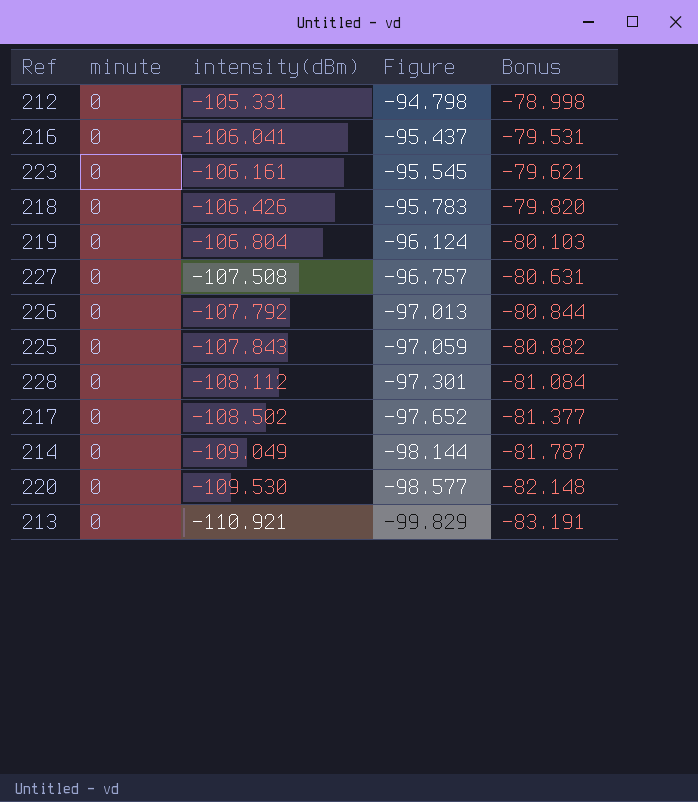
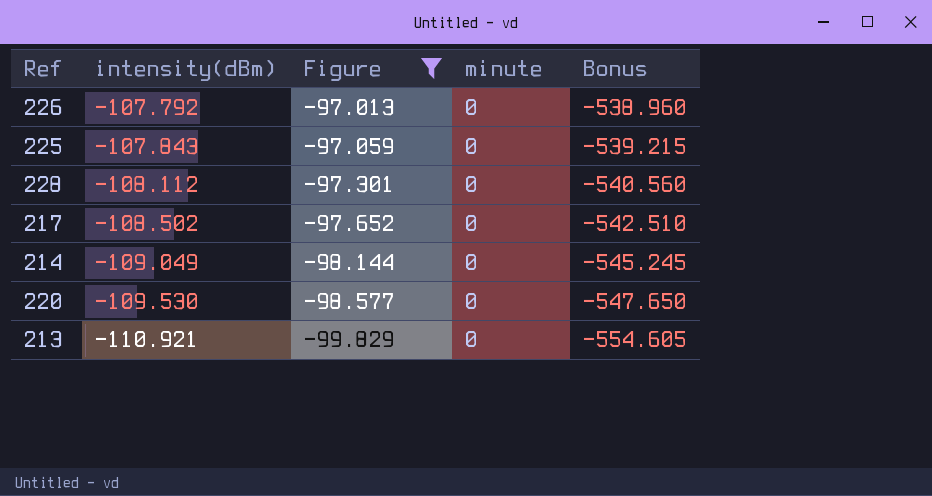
filter: none -> Figure <= -97.013
column minute | position: 2 -> 4
column Bonus | formula: [intensity(dBm)] * 0.75 -> [intensity(dBm)] * 5

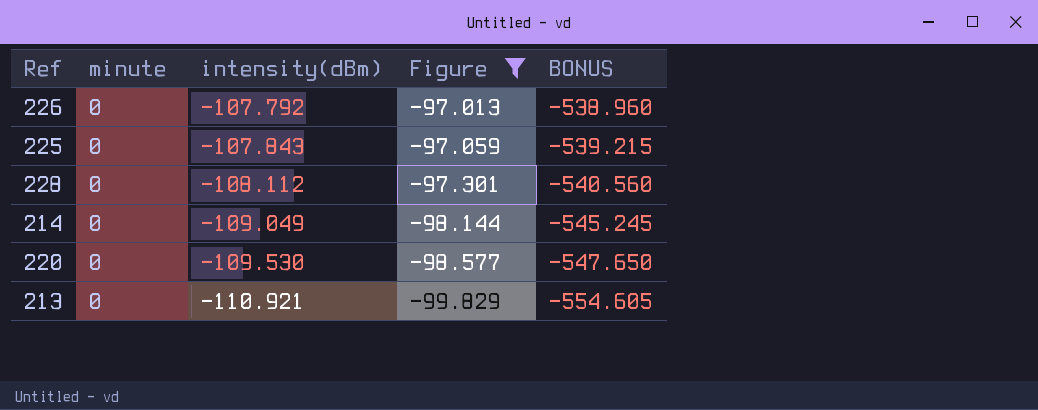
column minute | position: 4 -> 2
column name: Bonus -> BONUS
row 217: -108.502 | -97.652 | 0 | -542.510 -> none

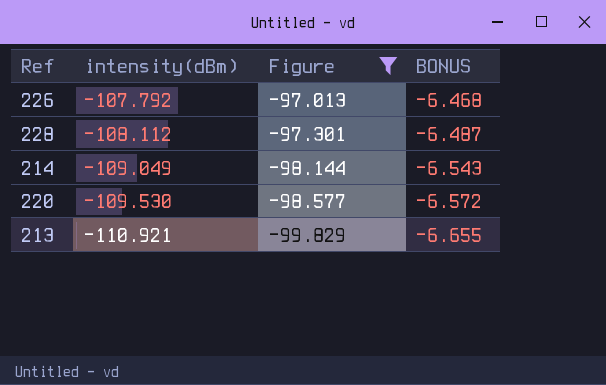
column minute | position: 2 -> none
column BONUS | formula: [intensity(dBm)] * 5 -> [intensity(dBm)] * 0.06
row 225: 0 | -107.843 | -97.059 | -539.215 -> none

